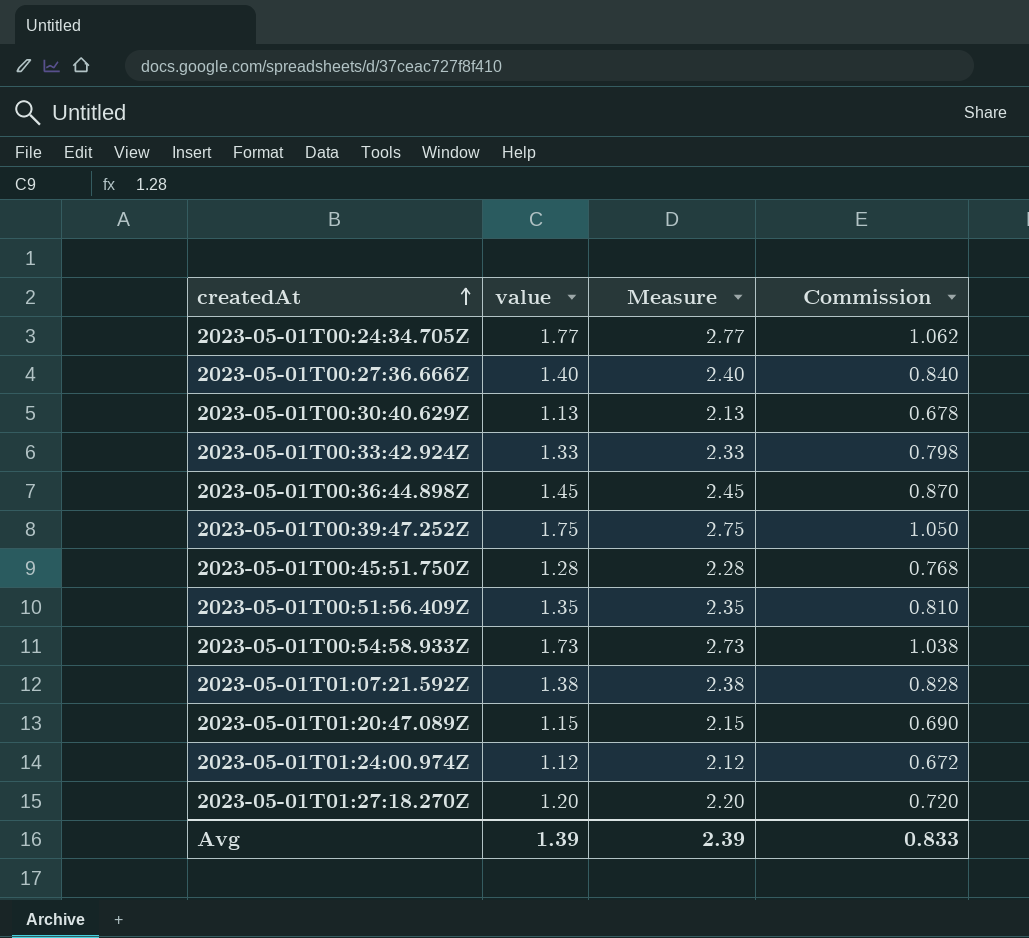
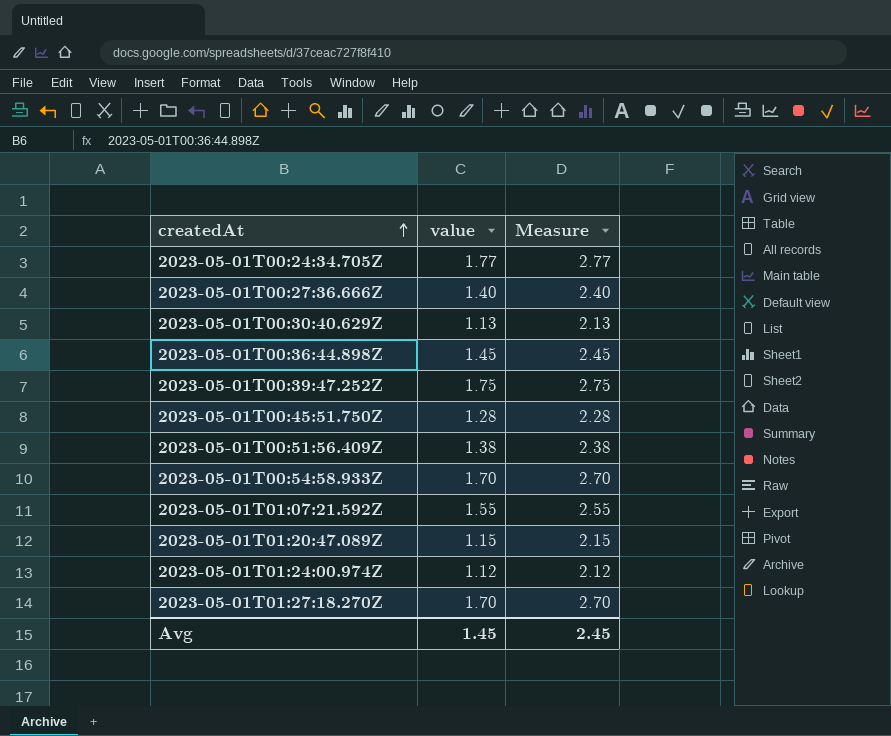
column Commission | formula: [value] * 0.6 -> none
row 2023-05-01T00:33:42.924Z: 1.33 | 2.33 | 0.798 -> none
2023-05-01T00:51:56.409Z | value: 1.35 -> 1.38
2023-05-01T00:51:56.409Z | Measure: 2.35 -> 2.38
2023-05-01T00:54:58.933Z | value: 1.73 -> 1.70
2023-05-01T00:54:58.933Z | Measure: 2.73 -> 2.70
2023-05-01T01:07:21.592Z | value: 1.38 -> 1.55
2023-05-01T01:07:21.592Z | Measure: 2.38 -> 2.55
2023-05-01T01:27:18.270Z | value: 1.20 -> 1.70
2023-05-01T01:27:18.270Z | Measure: 2.20 -> 2.70
Avg | value: 1.39 -> 1.45
Avg | Measure: 2.39 -> 2.45

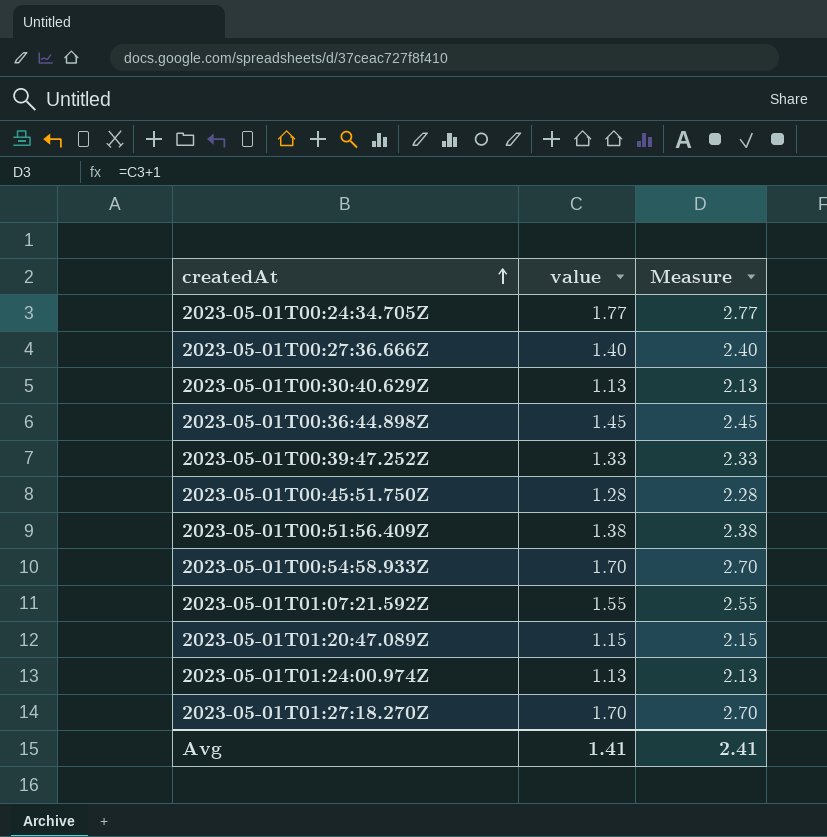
2023-05-01T00:39:47.252Z | value: 1.75 -> 1.33
2023-05-01T00:39:47.252Z | Measure: 2.75 -> 2.33
2023-05-01T01:24:00.974Z | value: 1.12 -> 1.13
2023-05-01T01:24:00.974Z | Measure: 2.12 -> 2.13
Avg | value: 1.45 -> 1.41
Avg | Measure: 2.45 -> 2.41

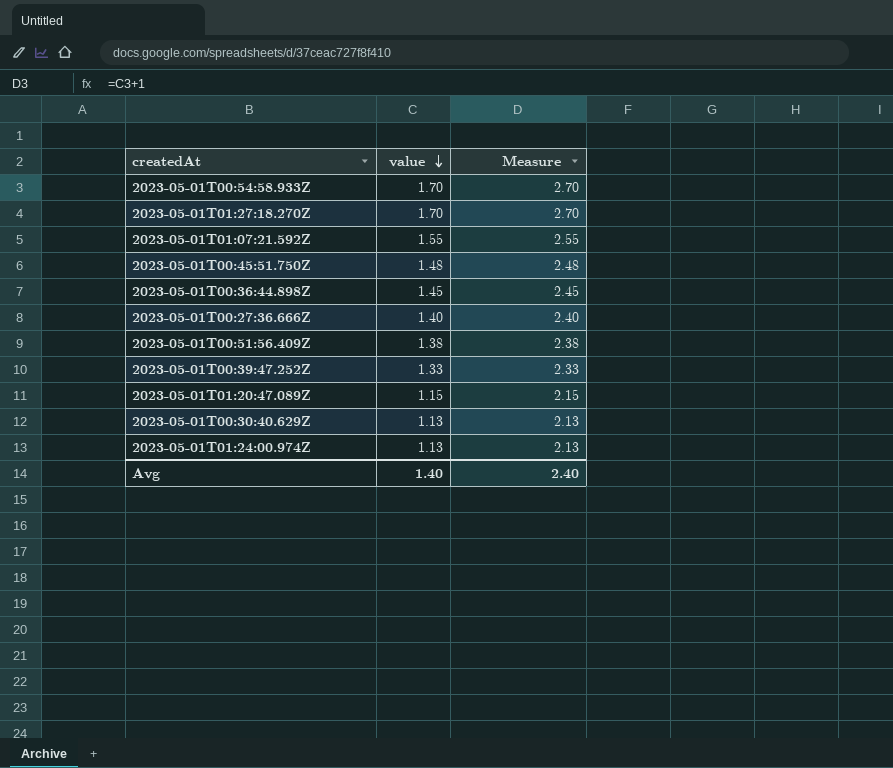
row order: createdAt ascending -> value descending
row 2023-05-01T00:24:34.705Z: 1.77 | 2.77 -> none
2023-05-01T00:45:51.750Z | value: 1.28 -> 1.48
2023-05-01T00:45:51.750Z | Measure: 2.28 -> 2.48
Avg | value: 1.41 -> 1.40
Avg | Measure: 2.41 -> 2.40

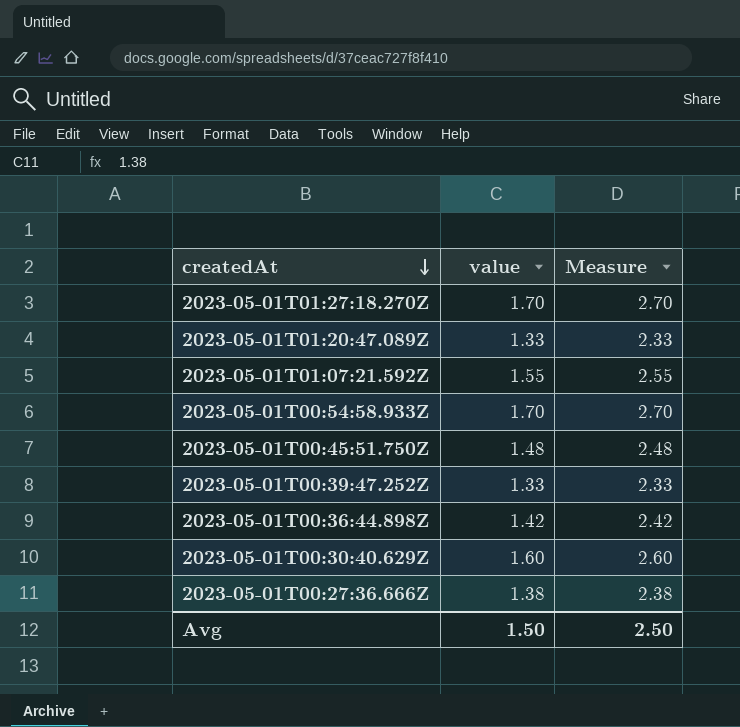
row order: value descending -> createdAt descending
row 2023-05-01T00:51:56.409Z: 1.38 | 2.38 -> none
row 2023-05-01T01:24:00.974Z: 1.13 | 2.13 -> none
2023-05-01T01:20:47.089Z | value: 1.15 -> 1.33
2023-05-01T01:20:47.089Z | Measure: 2.15 -> 2.33
2023-05-01T00:36:44.898Z | value: 1.45 -> 1.42
2023-05-01T00:36:44.898Z | Measure: 2.45 -> 2.42
2023-05-01T00:30:40.629Z | value: 1.13 -> 1.60
2023-05-01T00:30:40.629Z | Measure: 2.13 -> 2.60
2023-05-01T00:27:36.666Z | value: 1.40 -> 1.38
2023-05-01T00:27:36.666Z | Measure: 2.40 -> 2.38
Avg | value: 1.40 -> 1.50
Avg | Measure: 2.40 -> 2.50

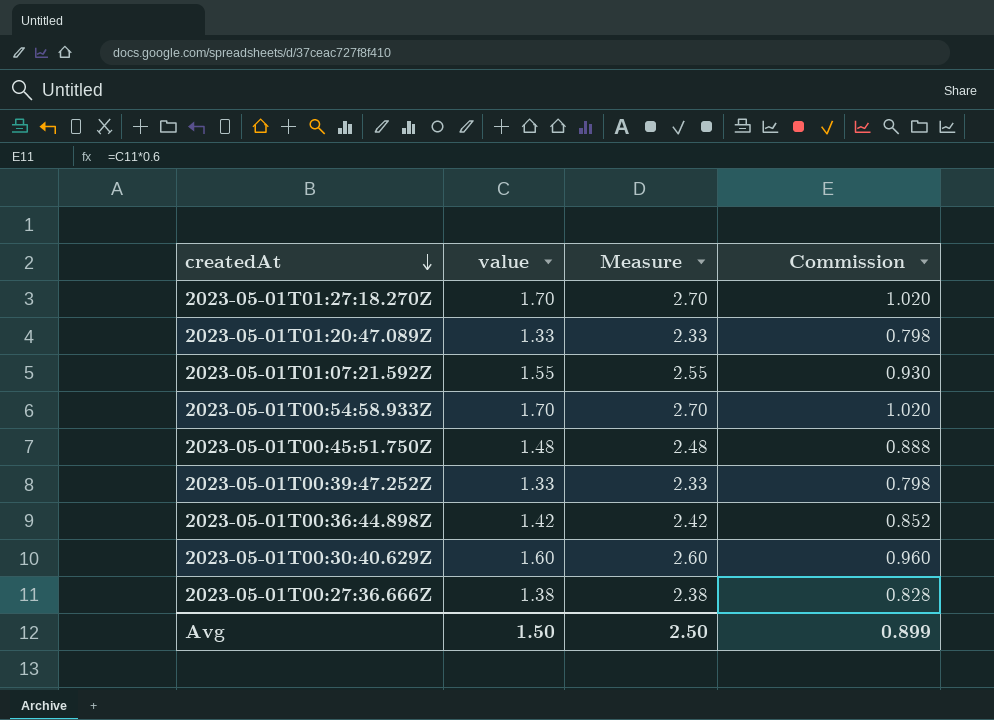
column Commission | formula: none -> [value] * 0.6

